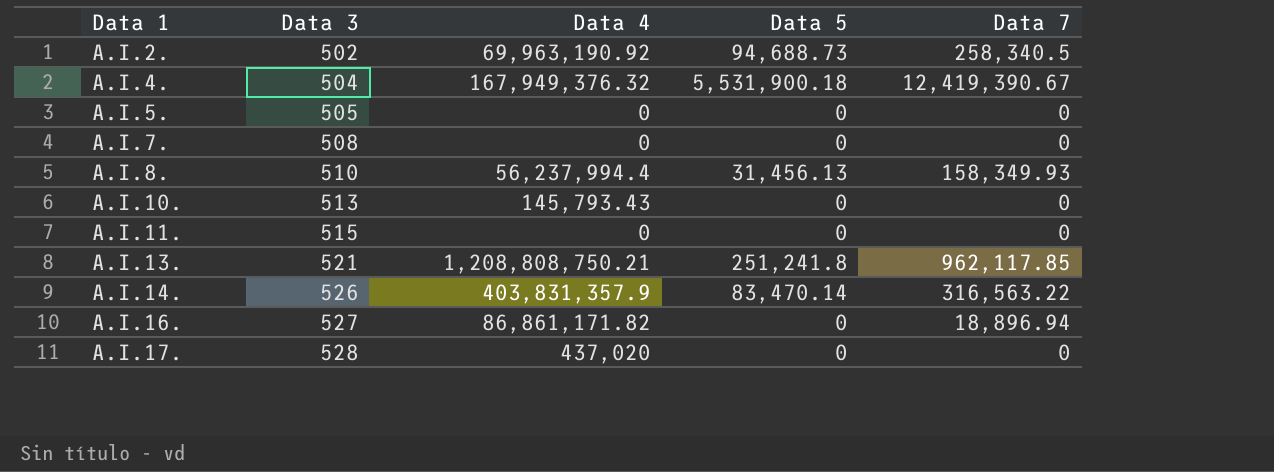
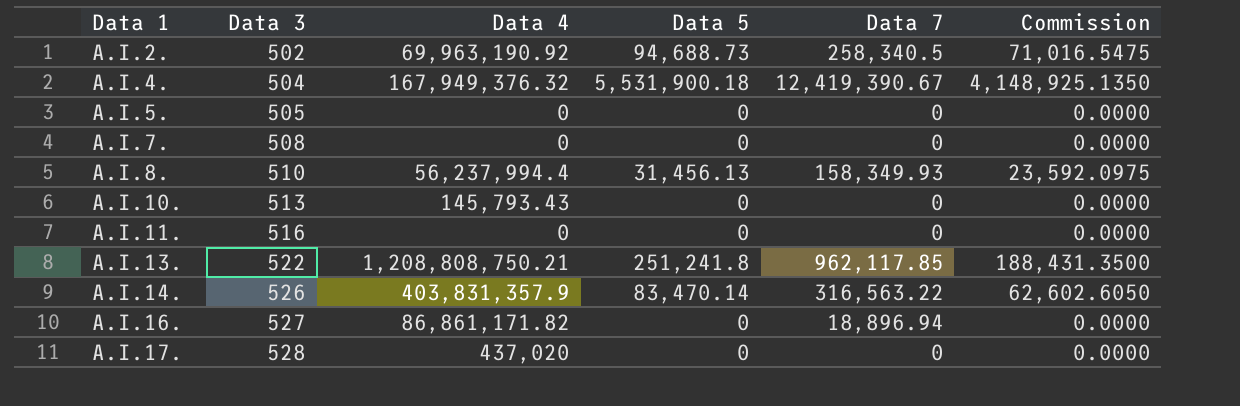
column Commission | formula: none -> [Data 5] * 0.75
A.I.11. | Data 3: 515 -> 516
A.I.13. | Data 3: 521 -> 522

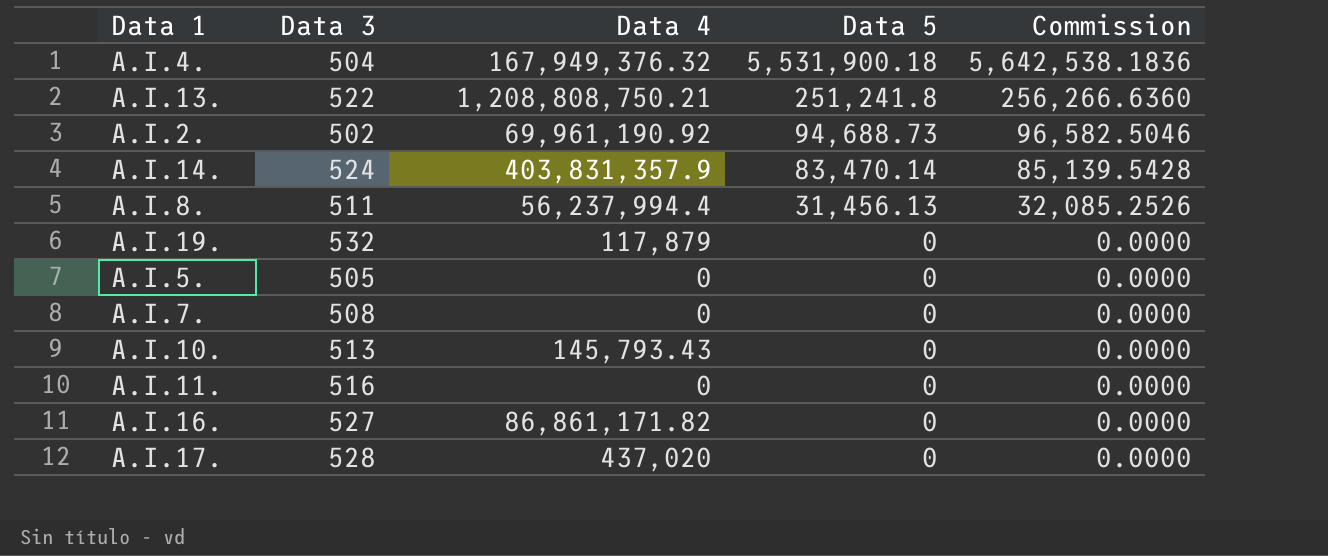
row order: Data 1 ascending -> Data 5 descending
column Data 7 | position: 5 -> none
column Commission | formula: [Data 5] * 0.75 -> [Data 5] * 1.02
A.I.2. | Data 4: 69,963,190.92 -> 69,961,190.92
A.I.14. | Data 3: 526 -> 524
A.I.8. | Data 3: 510 -> 511
row A.I.19.: none -> 532 | 117,879 | 0 | 0.0000

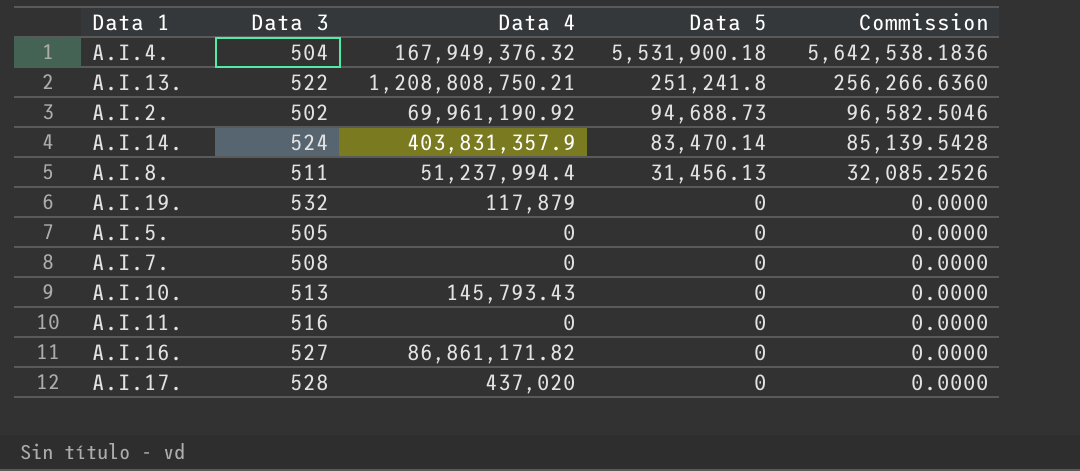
A.I.8. | Data 4: 56,237,994.4 -> 51,237,994.4

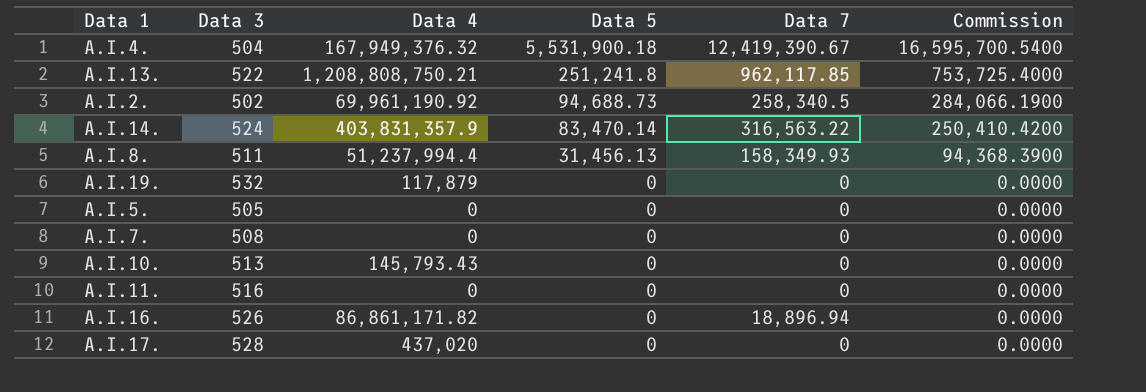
column Data 7 | position: none -> 5
column Commission | formula: [Data 5] * 1.02 -> [Data 5] * 3
A.I.16. | Data 3: 527 -> 526

